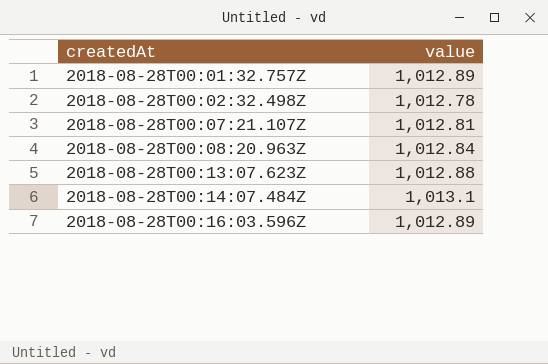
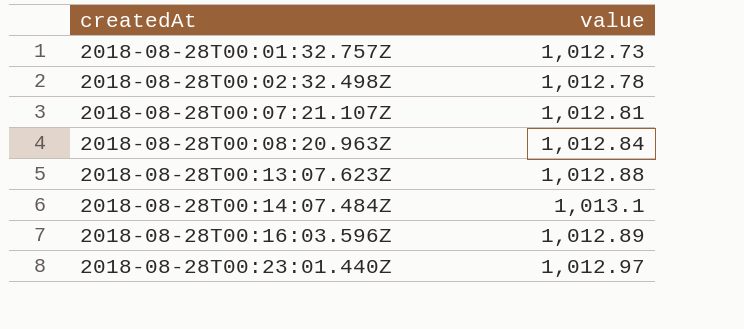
2018-08-28T00:01:32.757Z | value: 1,012.89 -> 1,012.73
row 2018-08-28T00:23:01.440Z: none -> 1,012.97

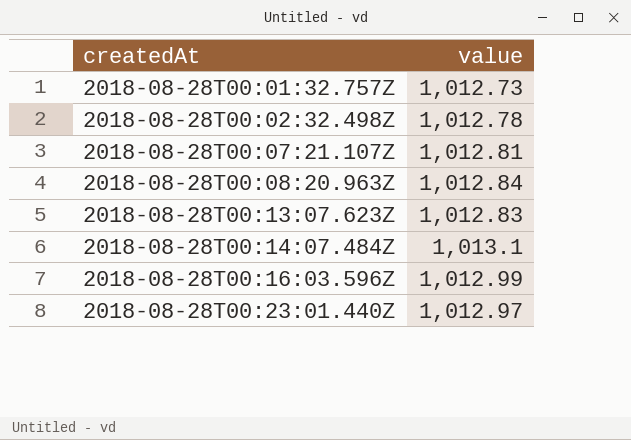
2018-08-28T00:13:07.623Z | value: 1,012.88 -> 1,012.83
2018-08-28T00:16:03.596Z | value: 1,012.89 -> 1,012.99

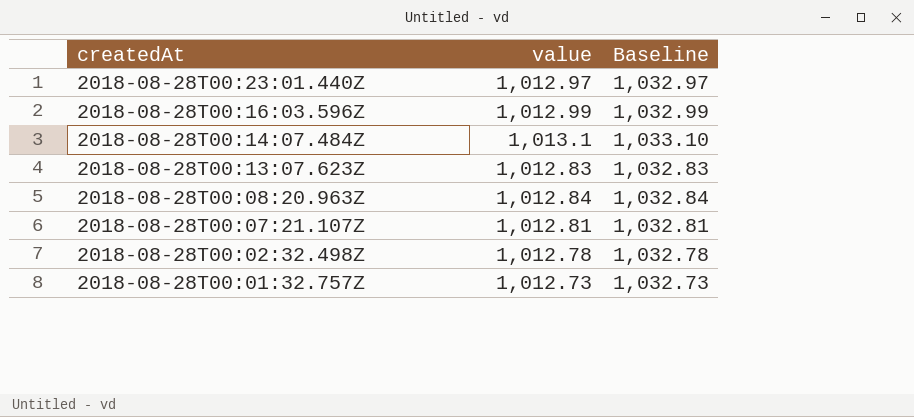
row order: createdAt ascending -> createdAt descending
column Baseline | formula: none -> [value] + 20

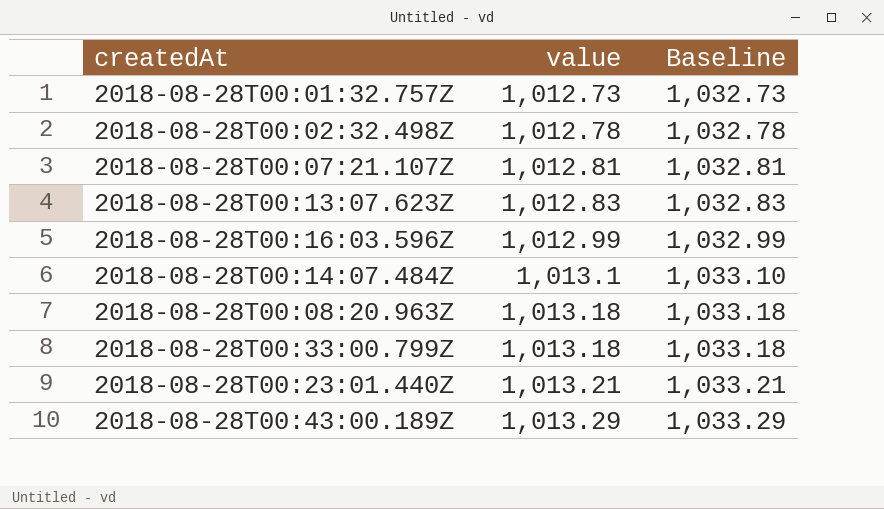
row order: createdAt descending -> value ascending
2018-08-28T00:08:20.963Z | value: 1,012.84 -> 1,013.18
2018-08-28T00:08:20.963Z | Baseline: 1,032.84 -> 1,033.18
row 2018-08-28T00:33:00.799Z: none -> 1,013.18 | 1,033.18
2018-08-28T00:23:01.440Z | value: 1,012.97 -> 1,013.21
2018-08-28T00:23:01.440Z | Baseline: 1,032.97 -> 1,033.21
row 2018-08-28T00:43:00.189Z: none -> 1,013.29 | 1,033.29

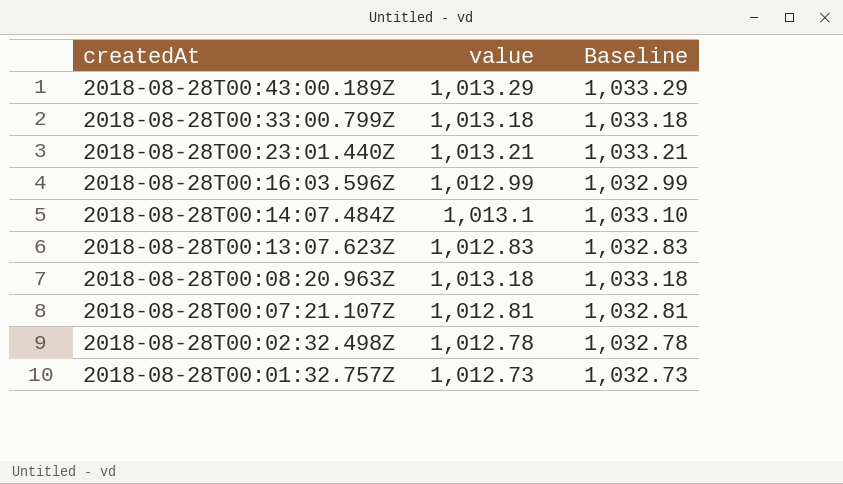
row order: value ascending -> createdAt descending

